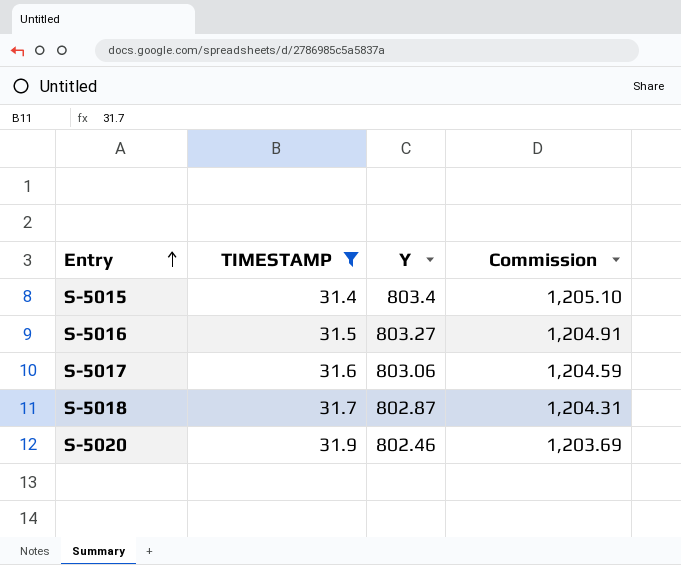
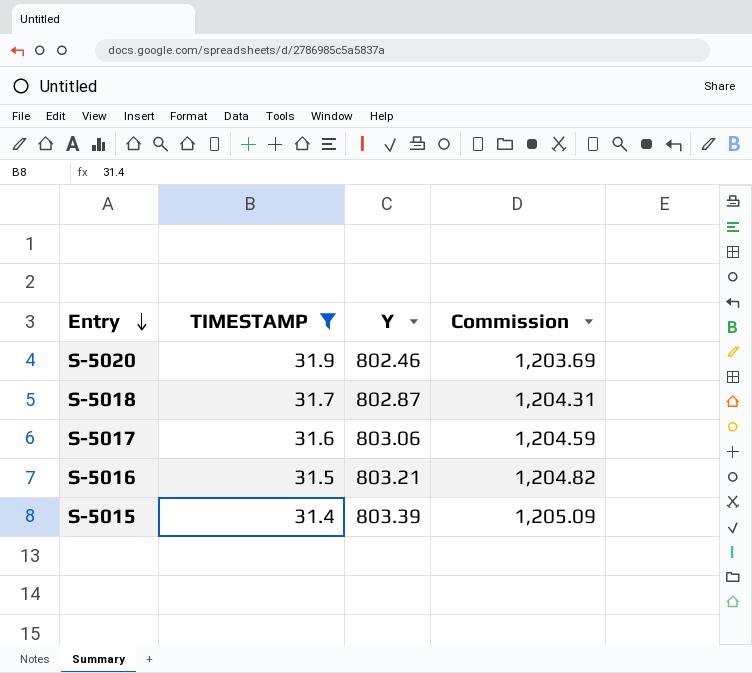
row order: Entry ascending -> Entry descending
S-5016 | Y: 803.27 -> 803.21
S-5016 | Commission: 1,204.91 -> 1,204.82
S-5015 | Y: 803.4 -> 803.39
S-5015 | Commission: 1,205.10 -> 1,205.09

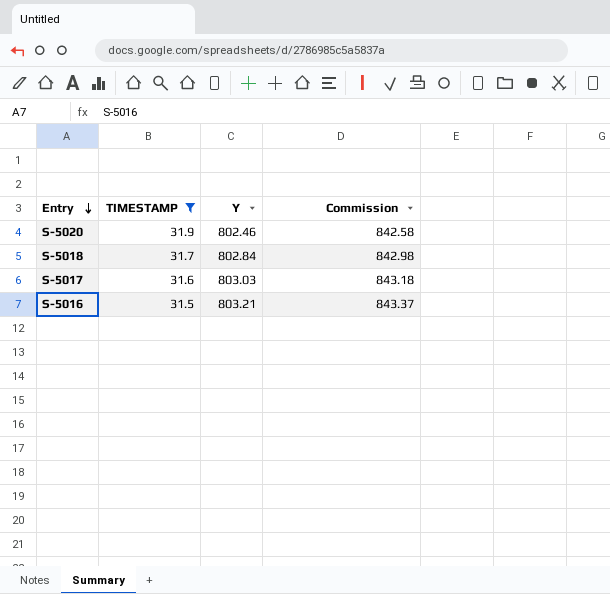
column Commission | formula: [Y] * 1.5 -> [Y] * 1.05
row S-5015: 31.4 | 803.39 | 1,205.09 -> none
S-5018 | Y: 802.87 -> 802.84
S-5017 | Y: 803.06 -> 803.03

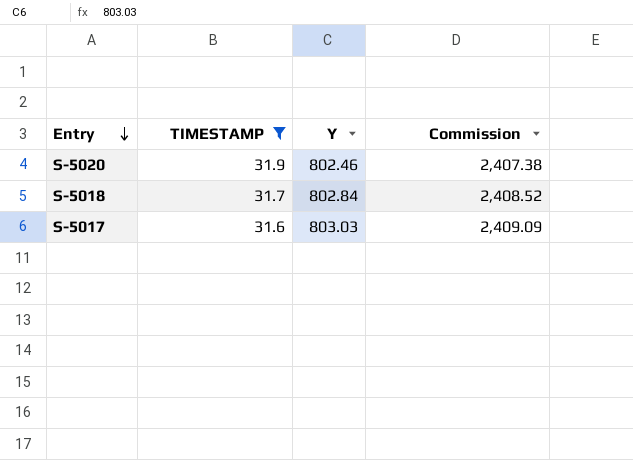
column Commission | formula: [Y] * 1.05 -> [Y] * 3
row S-5016: 31.5 | 803.21 | 843.37 -> none

